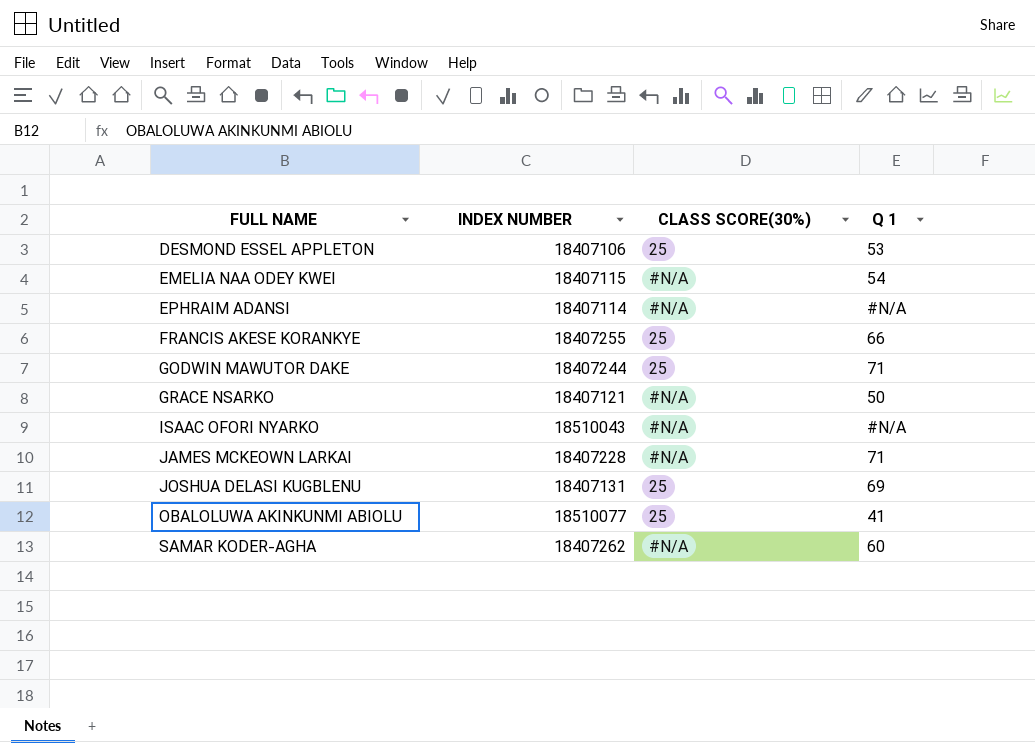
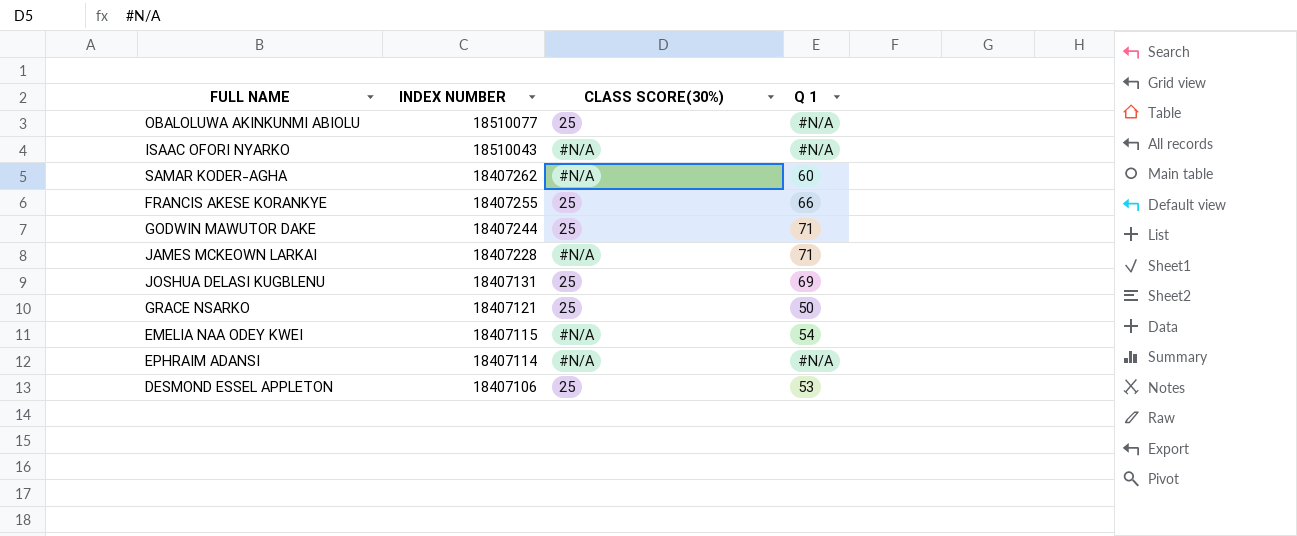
row order: FULL NAME ascending -> INDEX NUMBER descending
OBALOLUWA AKINKUNMI ABIOLU | Q 1: 41 -> #N/A
GRACE NSARKO | CLASS SCORE(30%): #N/A -> 25

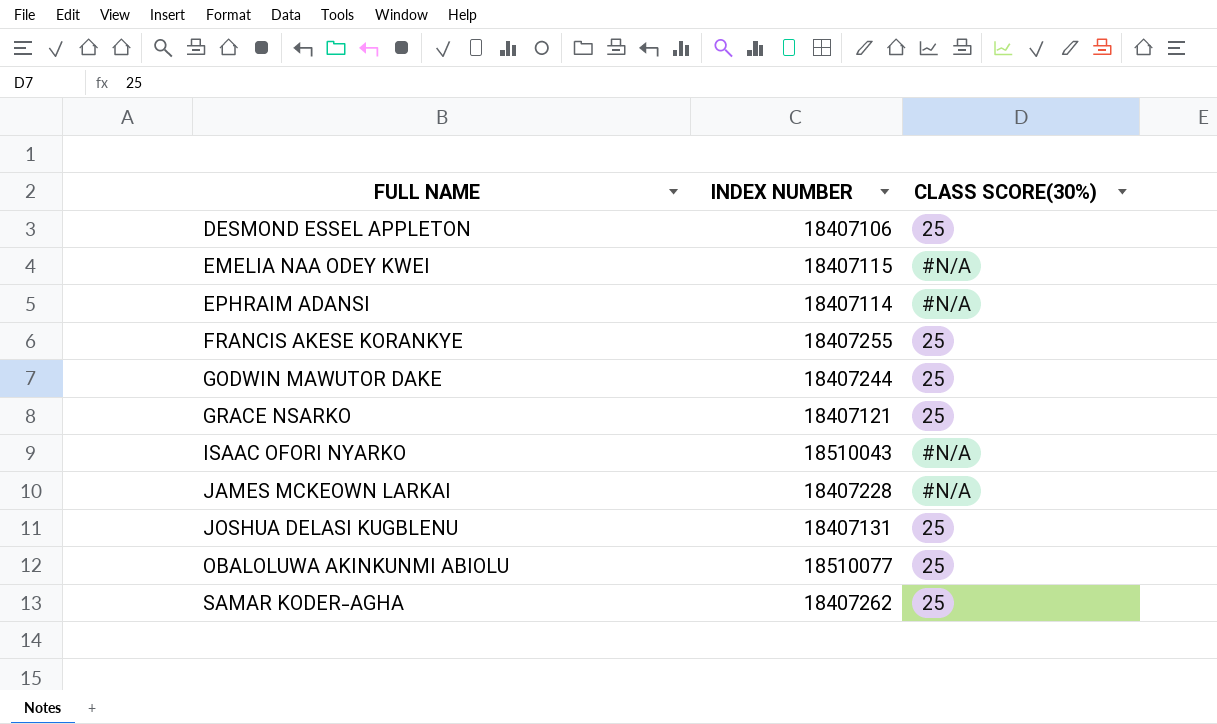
row order: INDEX NUMBER descending -> FULL NAME ascending
column Q 1 | position: 4 -> none
SAMAR KODER-AGHA | CLASS SCORE(30%): #N/A -> 25

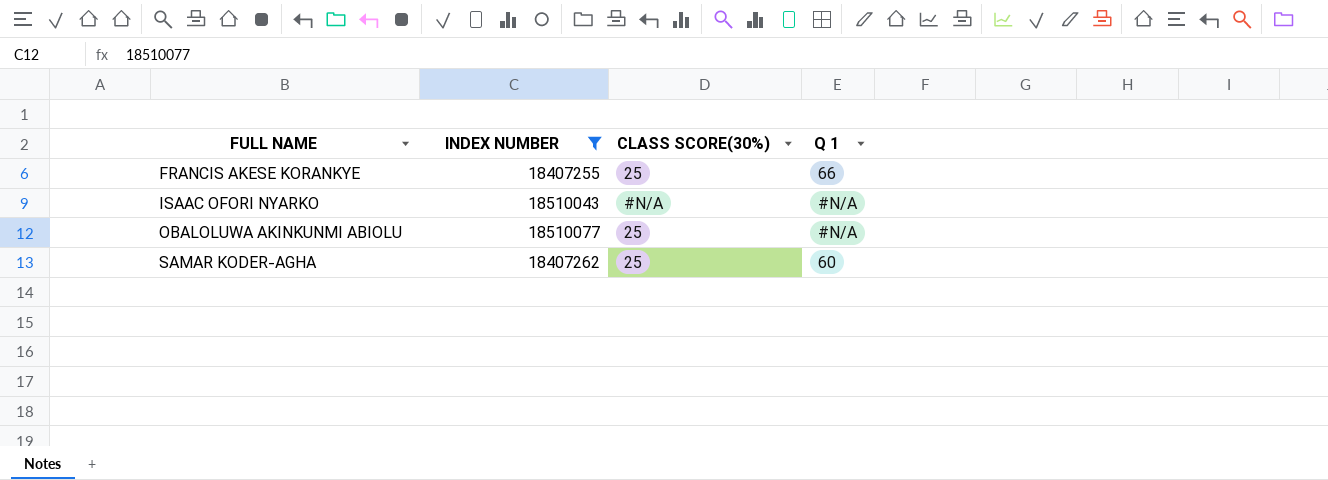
filter: none -> INDEX NUMBER >= 18407255
column Q 1 | position: none -> 4

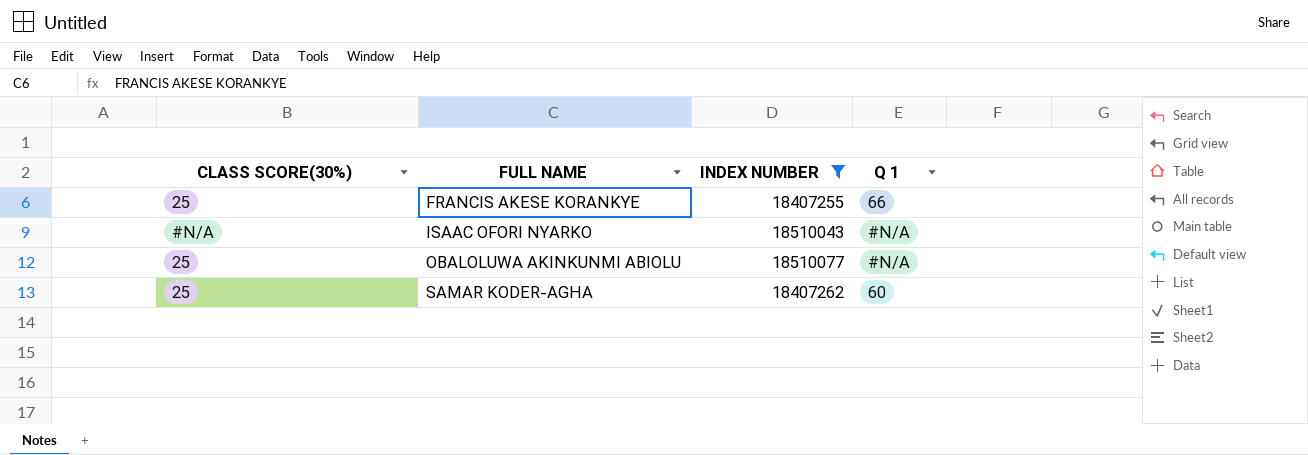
column CLASS SCORE(30%) | position: 3 -> 1

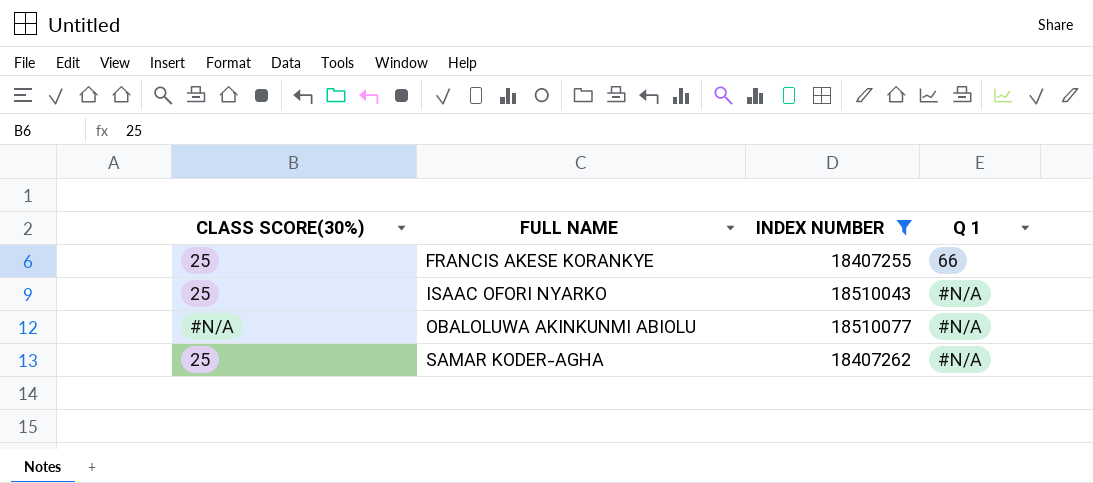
ISAAC OFORI NYARKO | CLASS SCORE(30%): #N/A -> 25
OBALOLUWA AKINKUNMI ABIOLU | CLASS SCORE(30%): 25 -> #N/A
SAMAR KODER-AGHA | Q 1: 60 -> #N/A

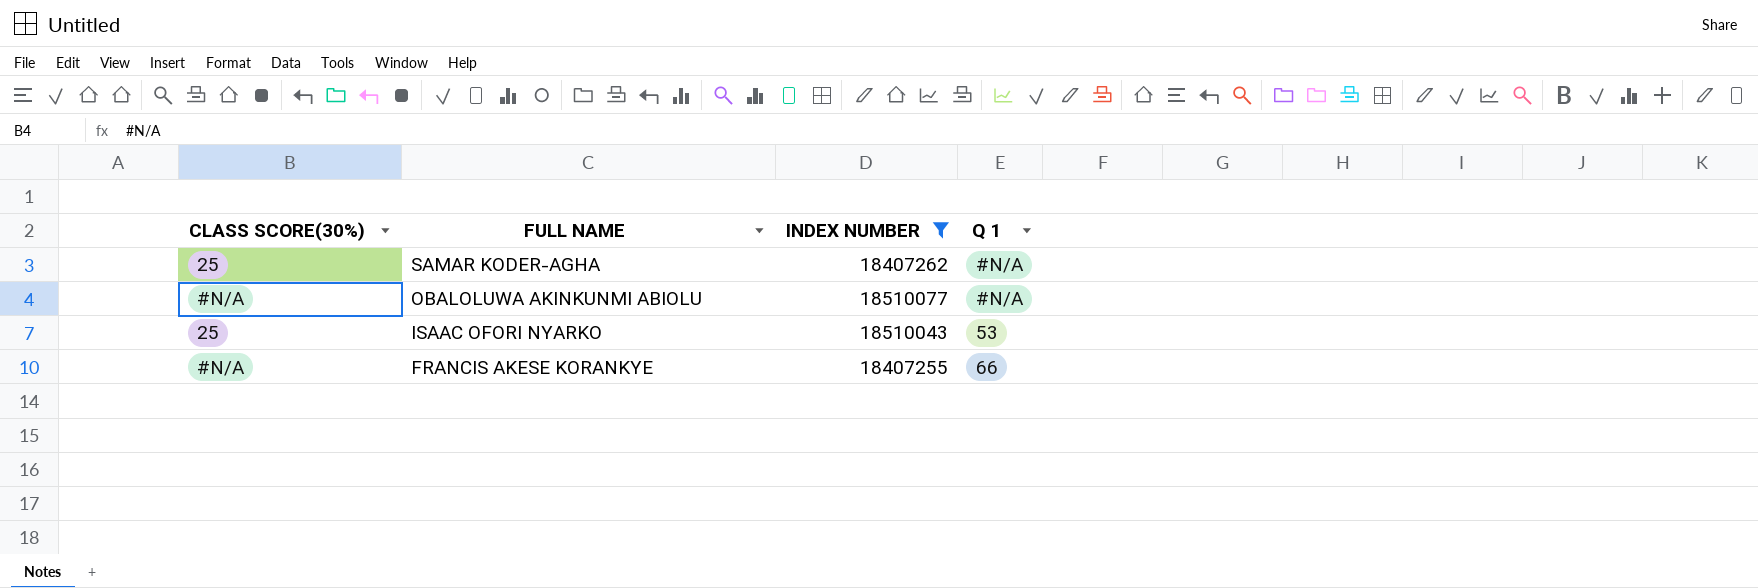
row order: FULL NAME ascending -> FULL NAME descending
ISAAC OFORI NYARKO | Q 1: #N/A -> 53
FRANCIS AKESE KORANKYE | CLASS SCORE(30%): 25 -> #N/A

